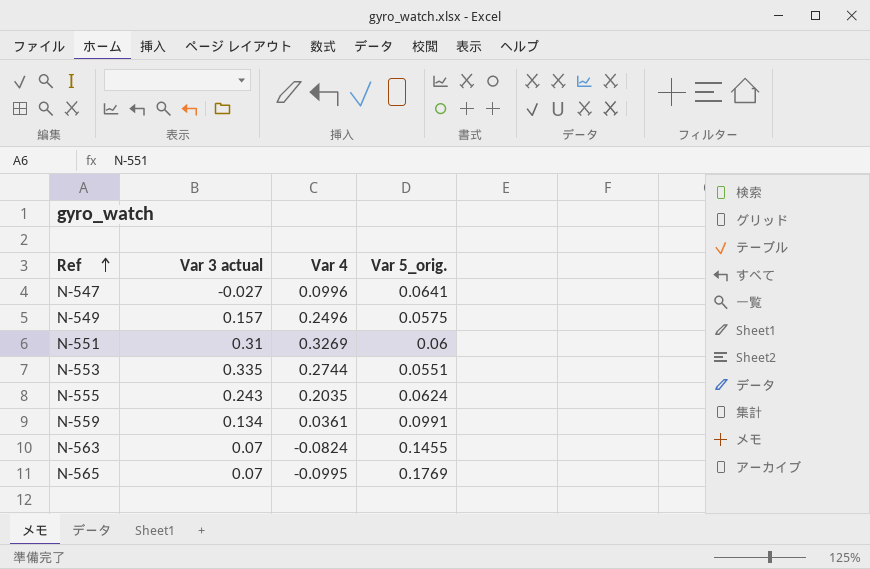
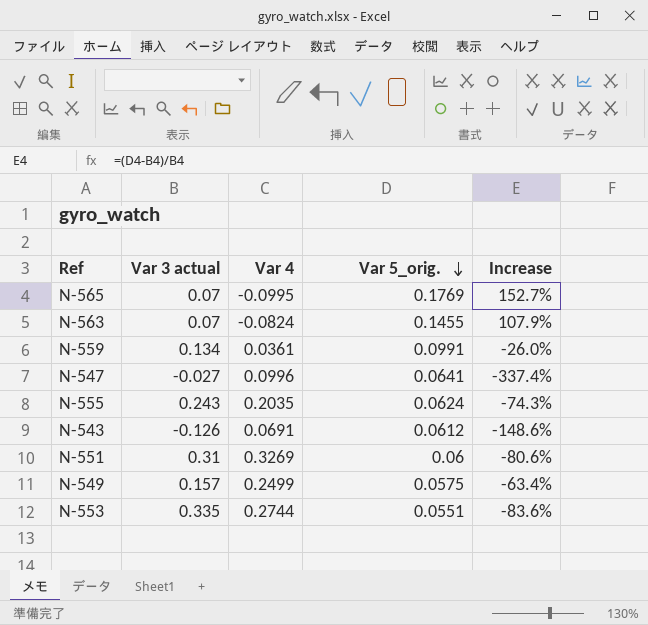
row order: Ref ascending -> Var 5_orig. descending
column Increase | formula: none -> ([Var 5_orig.] - [Var 3 actual]) / [Var 3 actual]
row N-543: none -> -0.126 | 0.0691 | 0.0612 | -148.6%
N-549 | Var 4: 0.2496 -> 0.2499

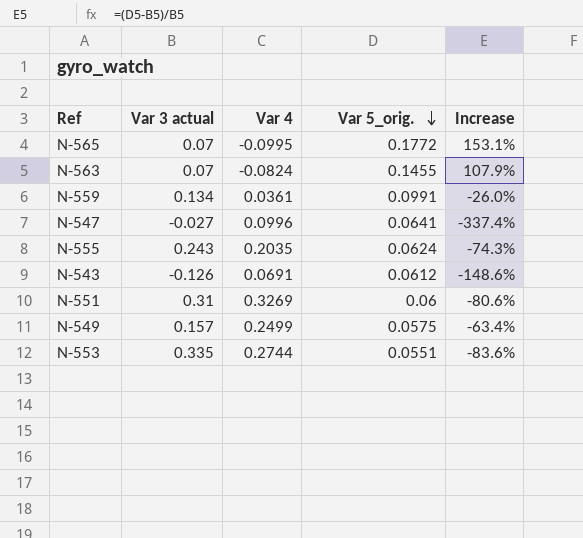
N-565 | Var 5_orig.: 0.1769 -> 0.1772
N-565 | Increase: 152.7% -> 153.1%

